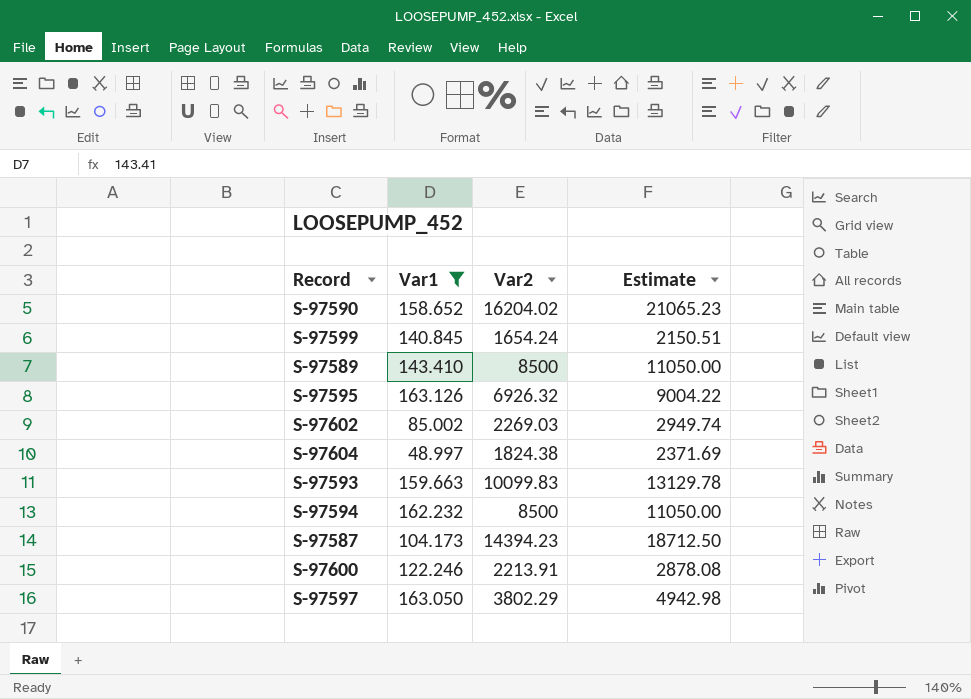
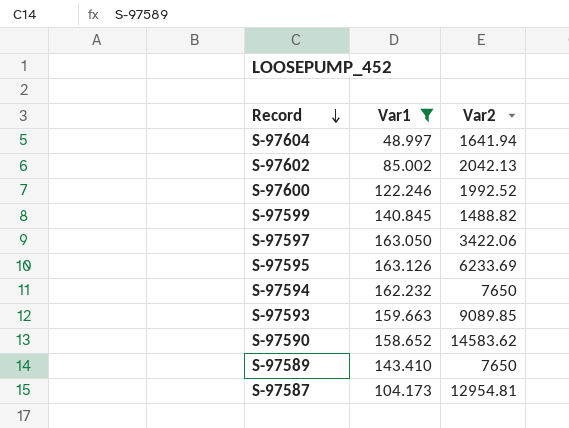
row order: none -> Record descending
column Estimate | formula: [Var2] * 1.3 -> none
S-97604 | Var2: 1824.38 -> 1641.94
S-97602 | Var2: 2269.03 -> 2042.13
S-97600 | Var2: 2213.91 -> 1992.52
S-97599 | Var2: 1654.24 -> 1488.82
S-97597 | Var2: 3802.29 -> 3422.06
S-97595 | Var2: 6926.32 -> 6233.69
S-97594 | Var2: 8500 -> 7650
S-97593 | Var2: 10099.83 -> 9089.85
S-97590 | Var2: 16204.02 -> 14583.62
S-97589 | Var2: 8500 -> 7650
S-97587 | Var2: 14394.23 -> 12954.81

